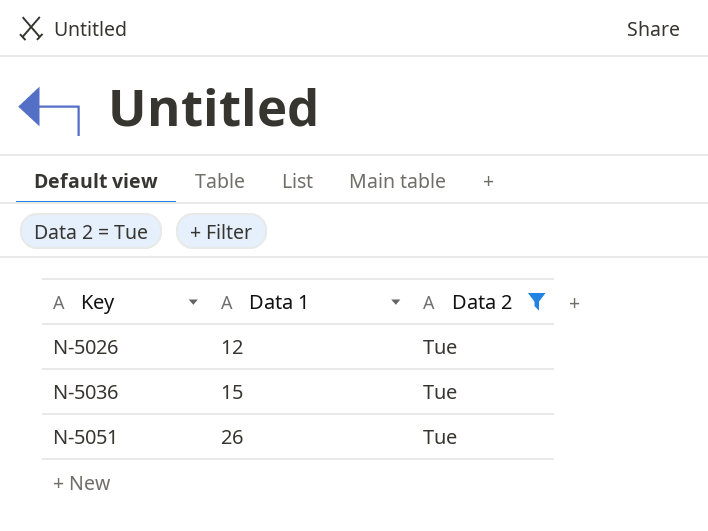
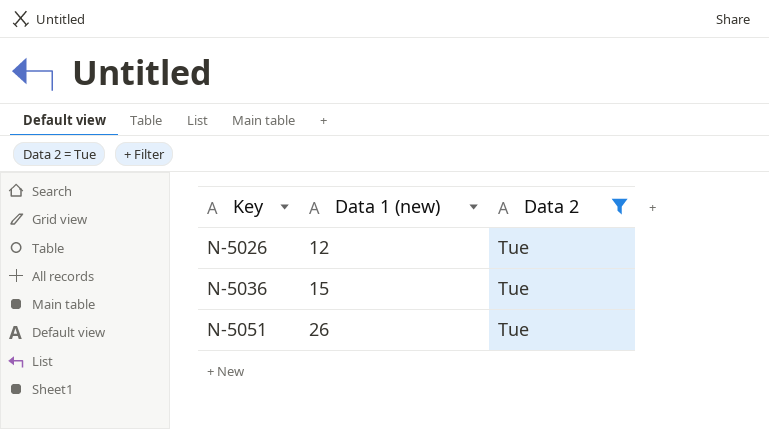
column name: Data 1 -> Data 1 (new)

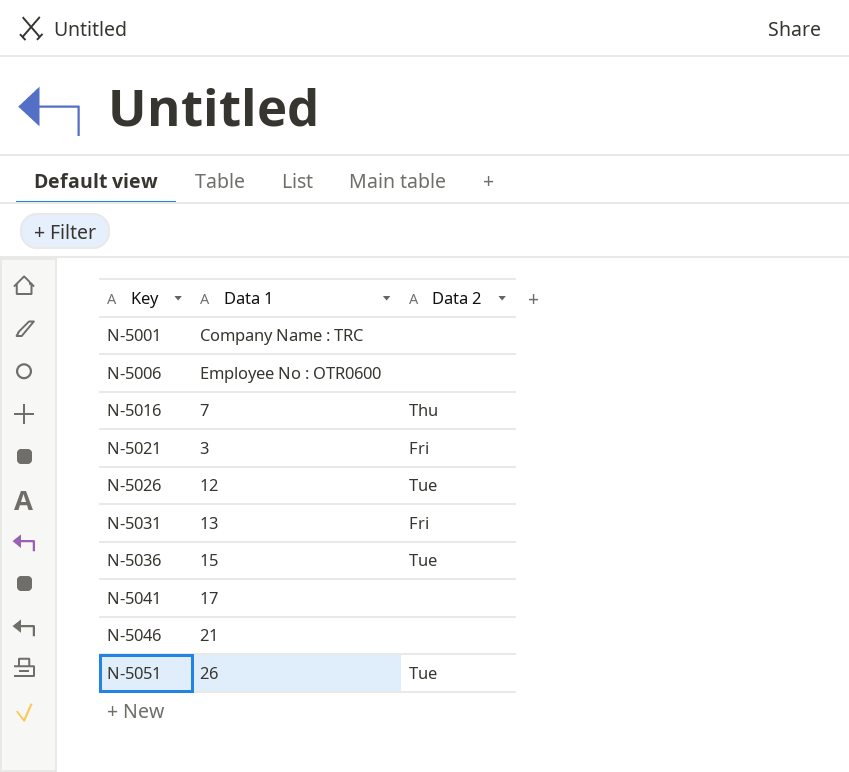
filter: Data 2 = Tue -> none
column name: Data 1 (new) -> Data 1

